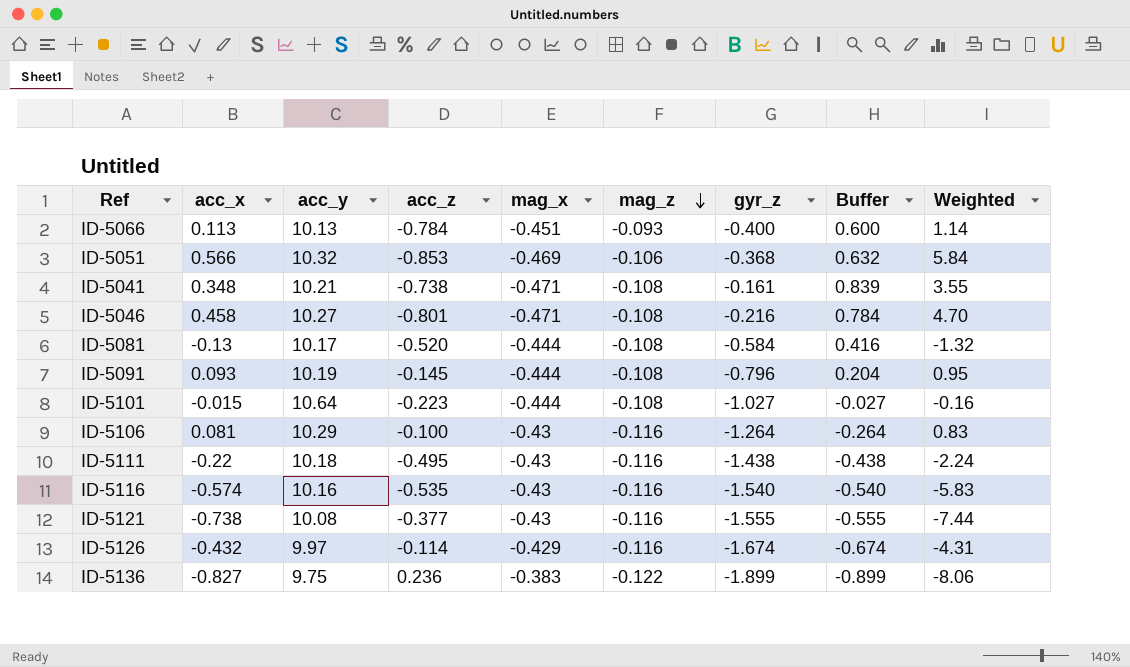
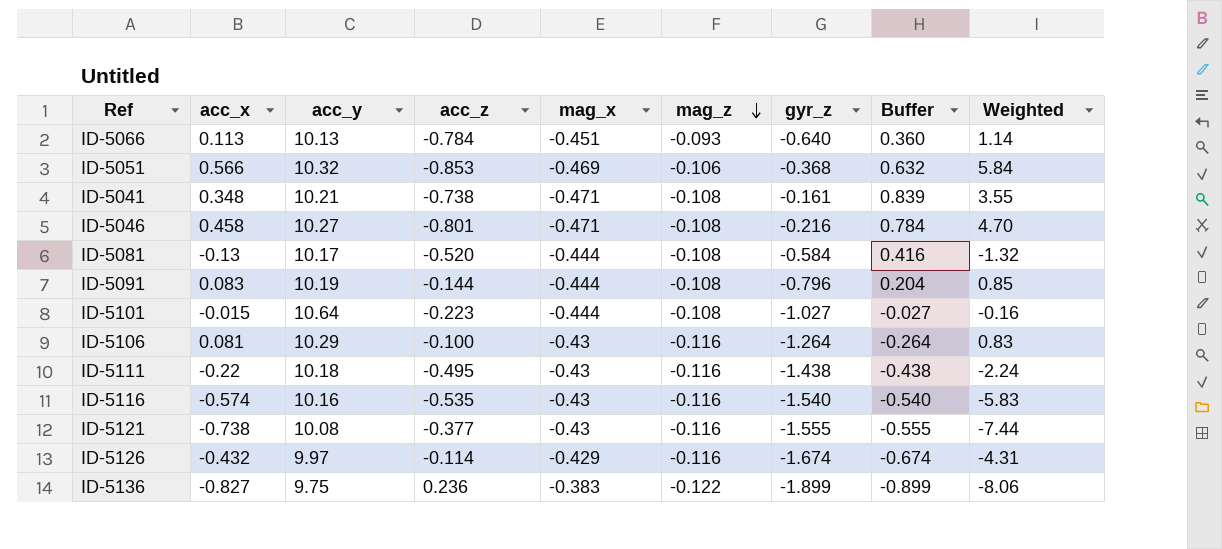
ID-5066 | gyr_z: -0.400 -> -0.640
ID-5066 | Buffer: 0.600 -> 0.360
ID-5091 | acc_x: 0.093 -> 0.083
ID-5091 | acc_z: -0.145 -> -0.144
ID-5091 | Weighted: 0.95 -> 0.85

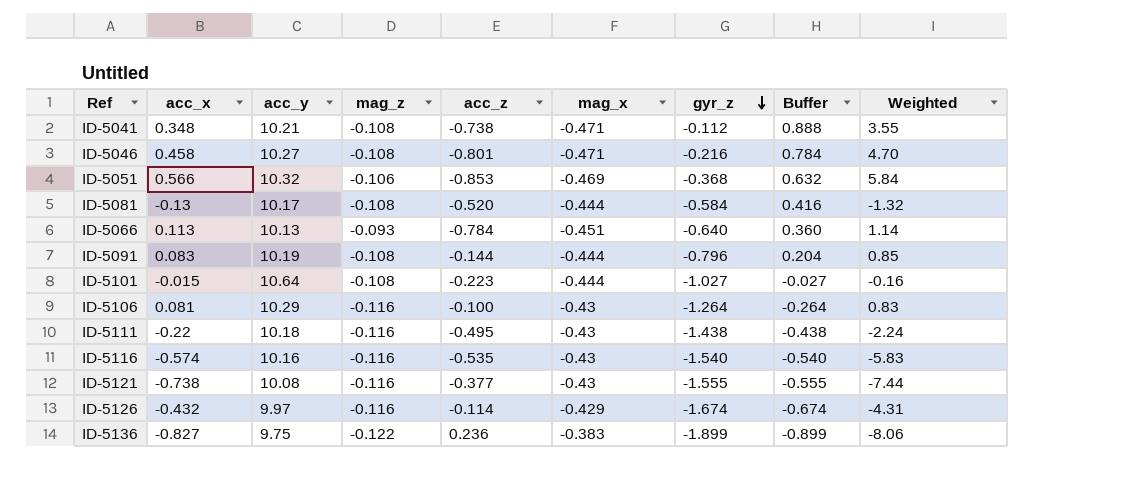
row order: mag_z descending -> gyr_z descending
column mag_z | position: 6 -> 4
ID-5041 | gyr_z: -0.161 -> -0.112
ID-5041 | Buffer: 0.839 -> 0.888

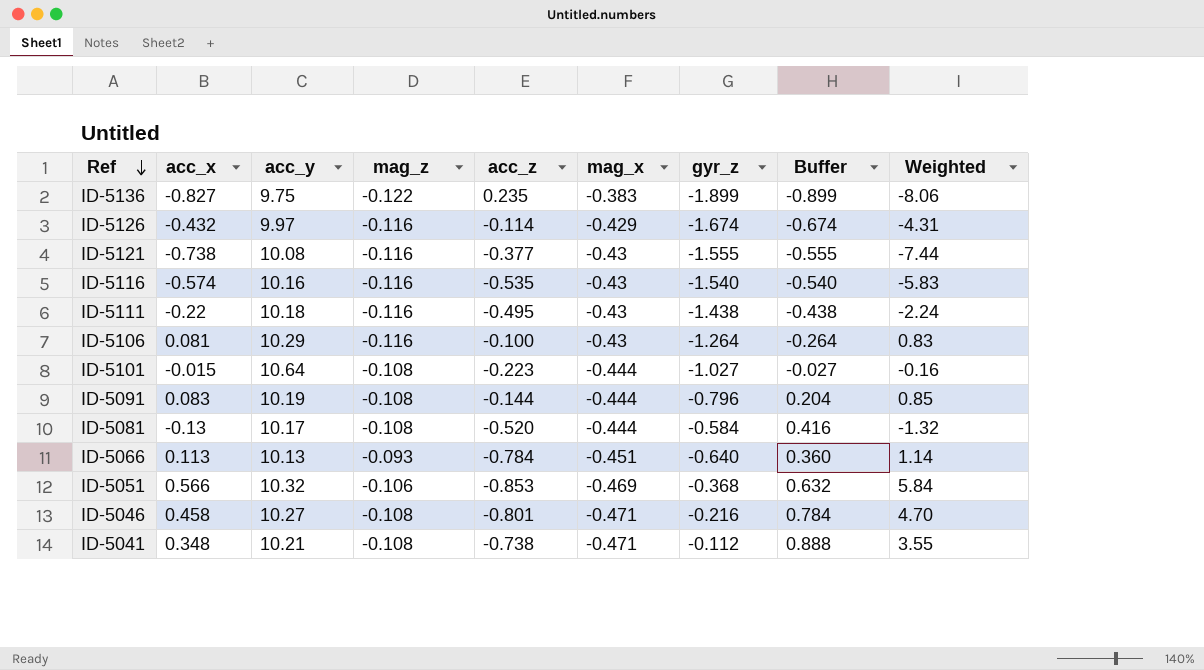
row order: gyr_z descending -> Ref descending
ID-5136 | acc_z: 0.236 -> 0.235

